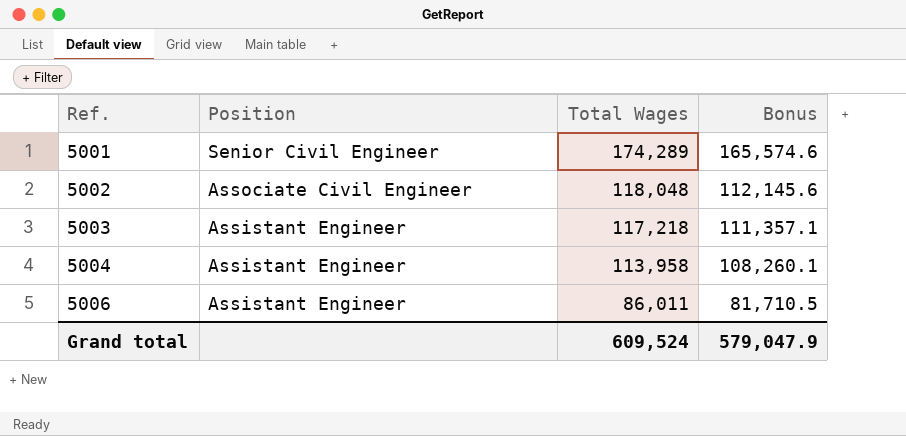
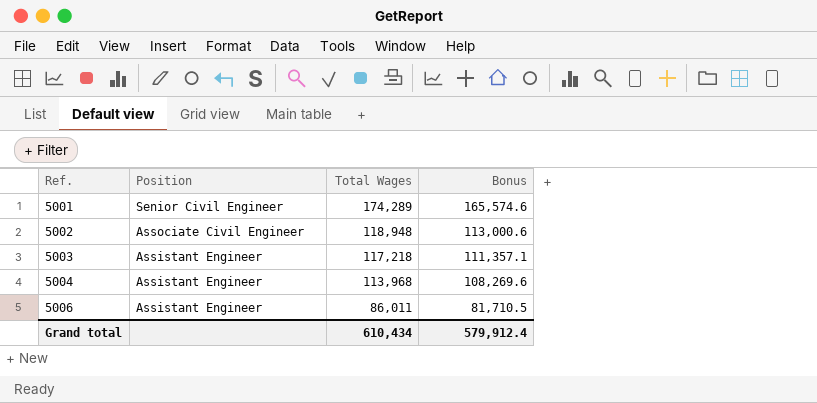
5002 | Total Wages: 118,048 -> 118,948
5002 | Bonus: 112,145.6 -> 113,000.6
5004 | Total Wages: 113,958 -> 113,968
5004 | Bonus: 108,260.1 -> 108,269.6
Grand total | Total Wages: 609,524 -> 610,434
Grand total | Bonus: 579,047.9 -> 579,912.4

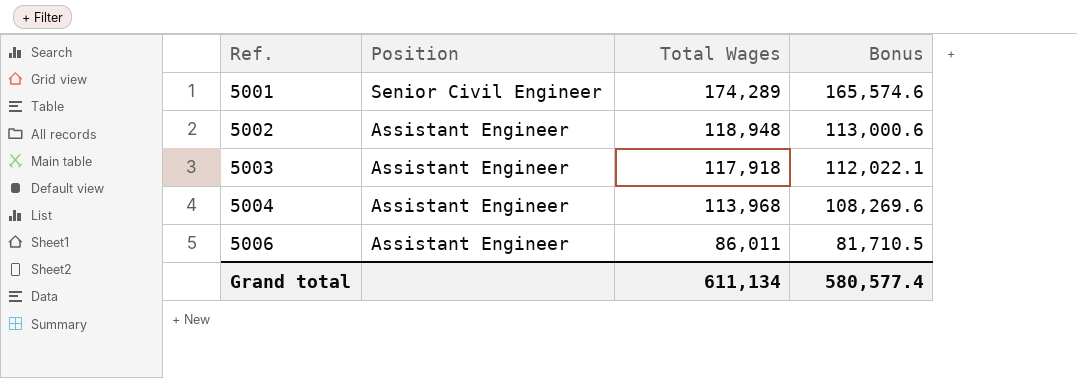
5002 | Position: Associate Civil Engineer -> Assistant Engineer
5003 | Total Wages: 117,218 -> 117,918
5003 | Bonus: 111,357.1 -> 112,022.1
Grand total | Total Wages: 610,434 -> 611,134
Grand total | Bonus: 579,912.4 -> 580,577.4

